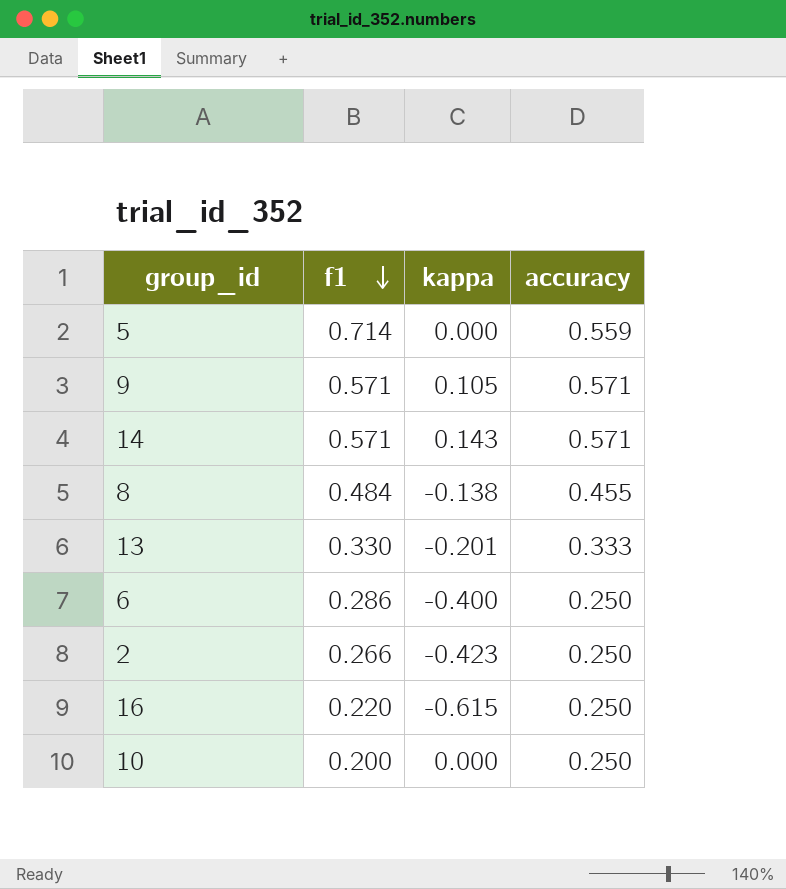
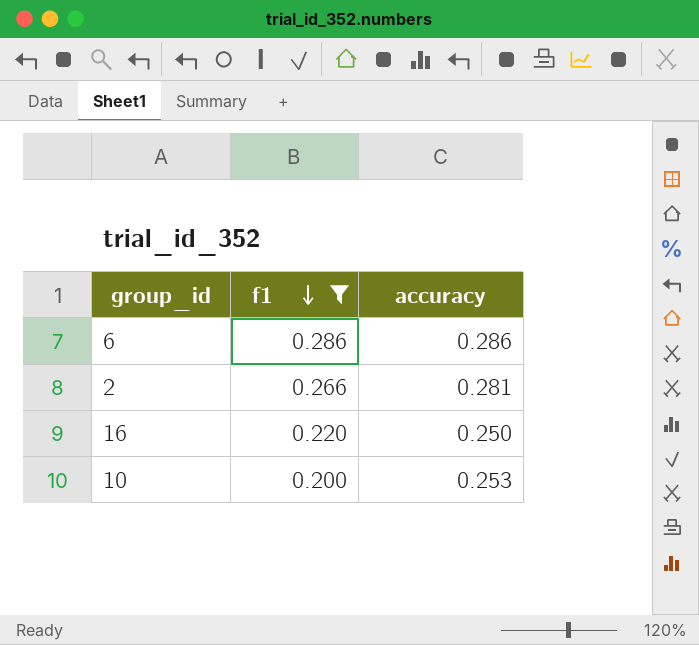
filter: none -> f1 <= 0.286
column kappa | position: 3 -> none
6 | accuracy: 0.250 -> 0.286
2 | accuracy: 0.250 -> 0.281
10 | accuracy: 0.250 -> 0.253

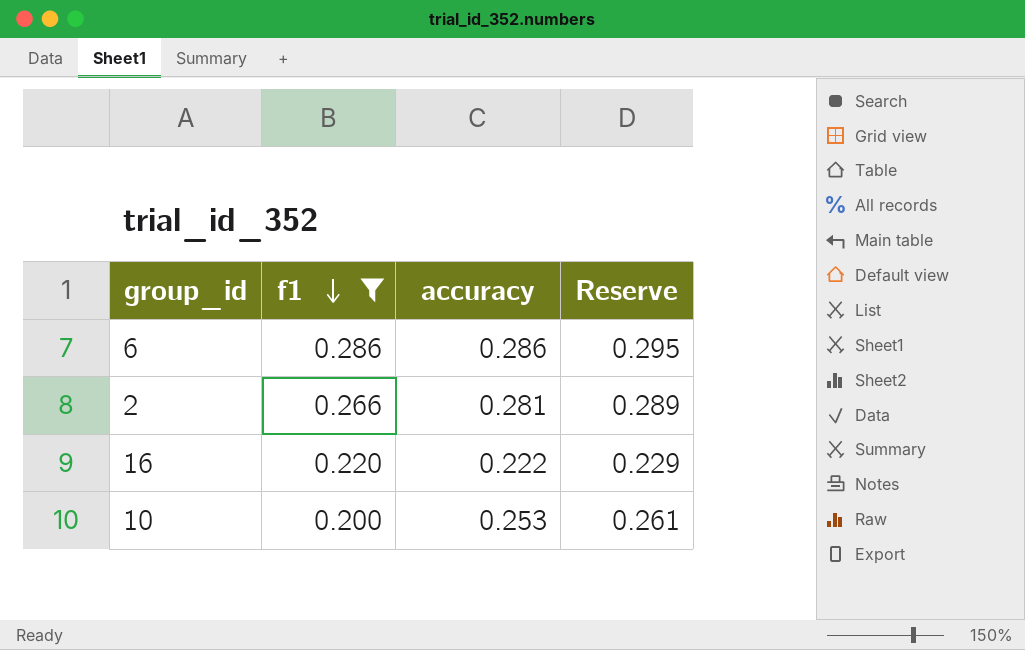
column Reserve | formula: none -> [accuracy] * 1.03
16 | accuracy: 0.250 -> 0.222

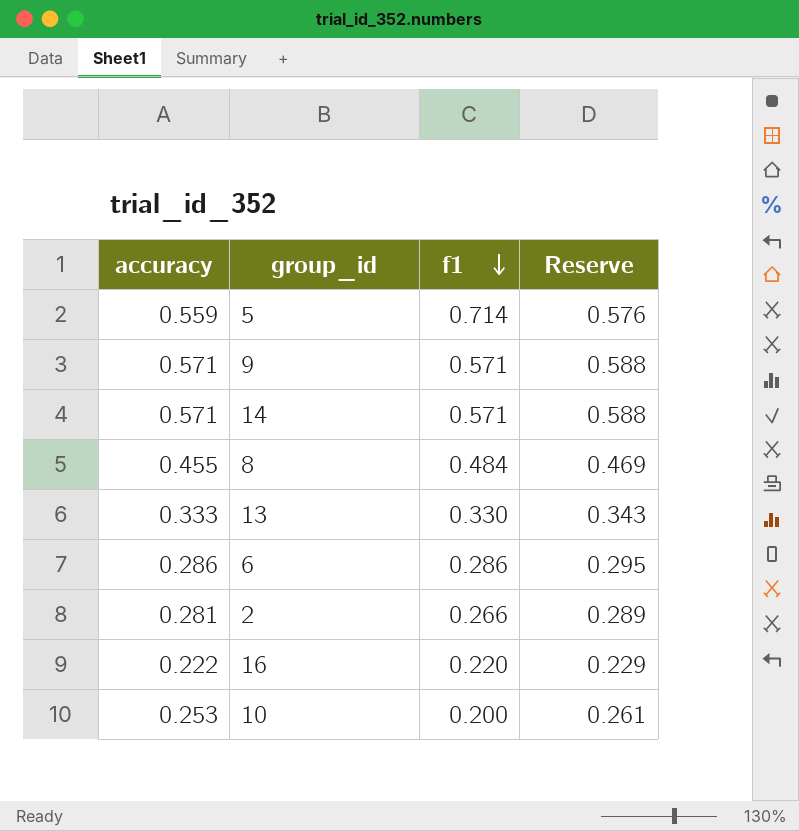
filter: f1 <= 0.286 -> none
column accuracy | position: 3 -> 1

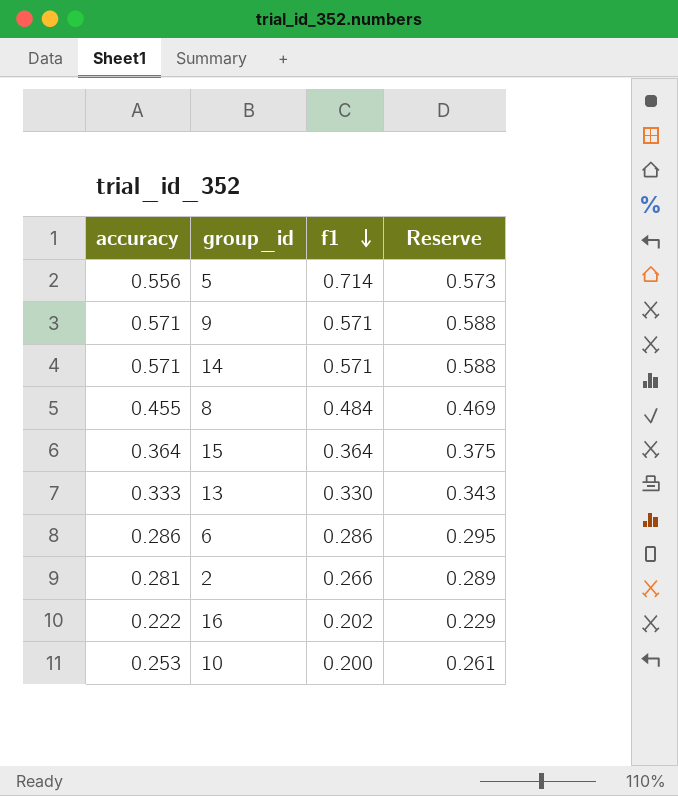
5 | accuracy: 0.559 -> 0.556
5 | Reserve: 0.576 -> 0.573
row 15: none -> 0.364 | 0.364 | 0.375
16 | f1: 0.220 -> 0.202

